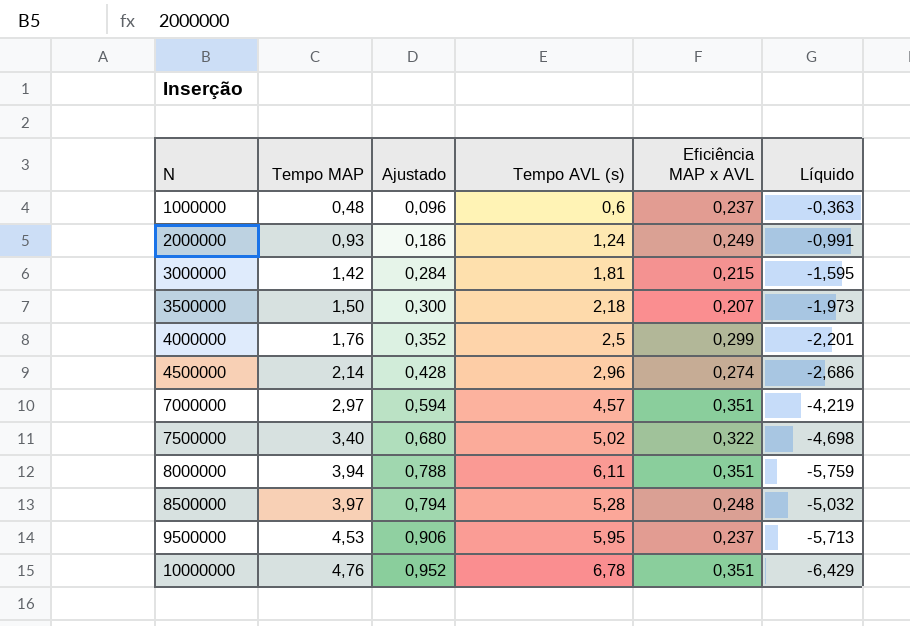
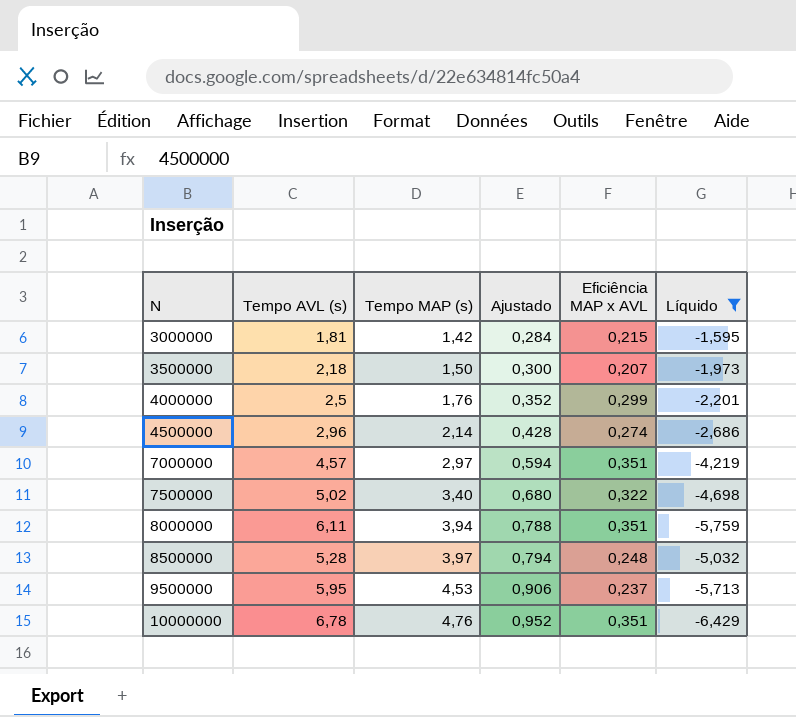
filter: none -> Líquido <= -1,595
column Tempo AVL (s) | position: 4 -> 2
column name: Tempo MAP -> Tempo MAP (s)

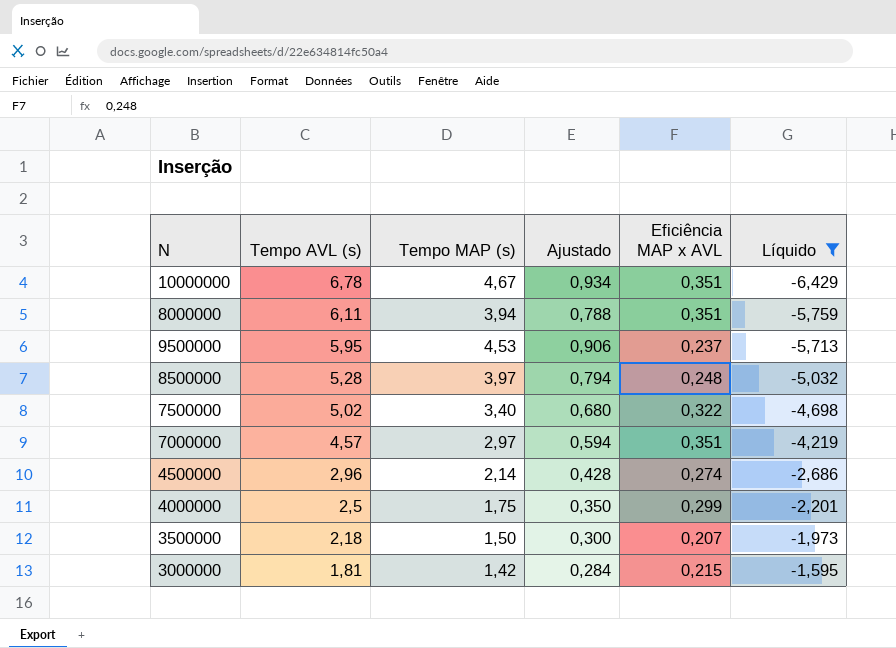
row order: N ascending -> Tempo AVL (s) descending
10000000 | Tempo MAP (s): 4,76 -> 4,67
10000000 | Ajustado: 0,952 -> 0,934
4000000 | Tempo MAP (s): 1,76 -> 1,75
4000000 | Ajustado: 0,352 -> 0,350

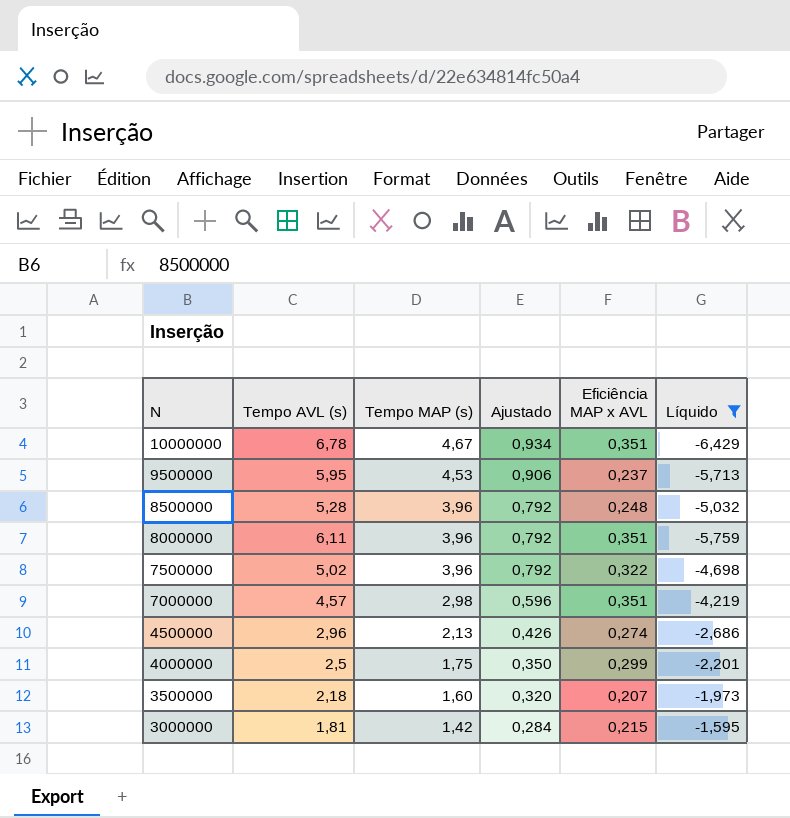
row order: Tempo AVL (s) descending -> N descending
8500000 | Tempo MAP (s): 3,97 -> 3,96
8500000 | Ajustado: 0,794 -> 0,792
8000000 | Tempo MAP (s): 3,94 -> 3,96
8000000 | Ajustado: 0,788 -> 0,792
7500000 | Tempo MAP (s): 3,40 -> 3,96
7500000 | Ajustado: 0,680 -> 0,792
7000000 | Tempo MAP (s): 2,97 -> 2,98
7000000 | Ajustado: 0,594 -> 0,596
4500000 | Tempo MAP (s): 2,14 -> 2,13
4500000 | Ajustado: 0,428 -> 0,426
3500000 | Tempo MAP (s): 1,50 -> 1,60
3500000 | Ajustado: 0,300 -> 0,320

